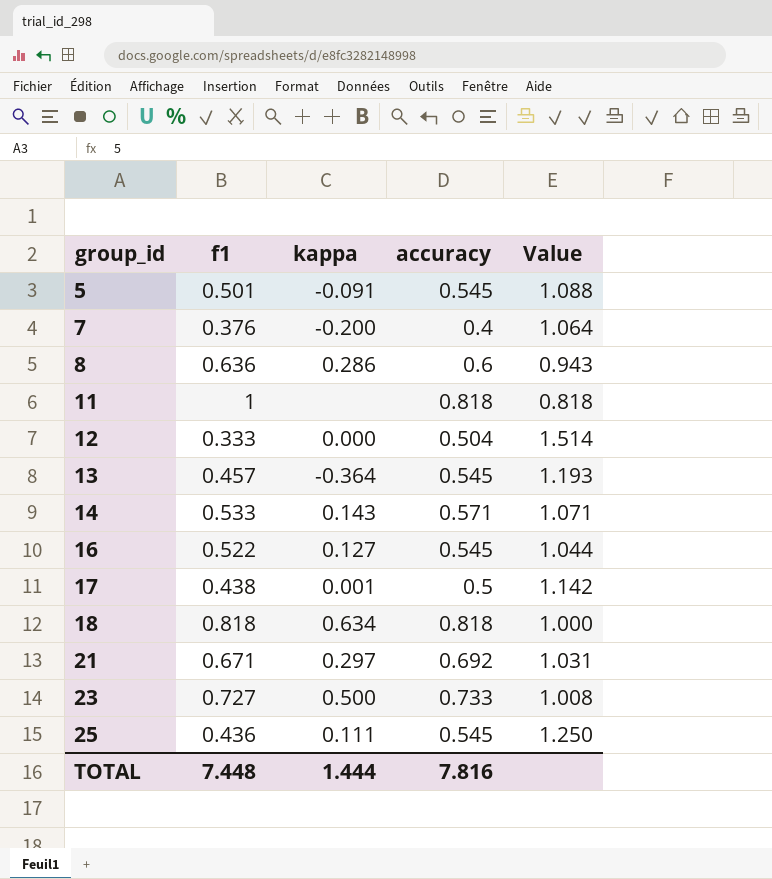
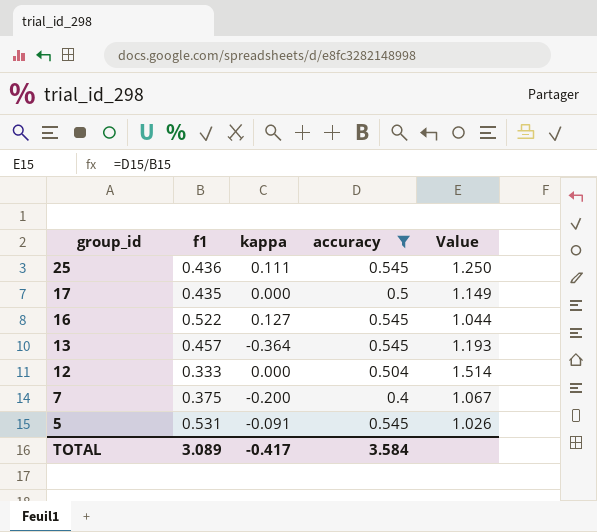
filter: none -> accuracy <= 0.545
row order: group_id ascending -> group_id descending
17 | f1: 0.438 -> 0.435
17 | kappa: 0.001 -> 0.000
17 | Value: 1.142 -> 1.149
7 | f1: 0.376 -> 0.375
7 | Value: 1.064 -> 1.067
5 | f1: 0.501 -> 0.531
5 | Value: 1.088 -> 1.026
TOTAL | f1: 7.448 -> 3.089
TOTAL | kappa: 1.444 -> -0.417
TOTAL | accuracy: 7.816 -> 3.584

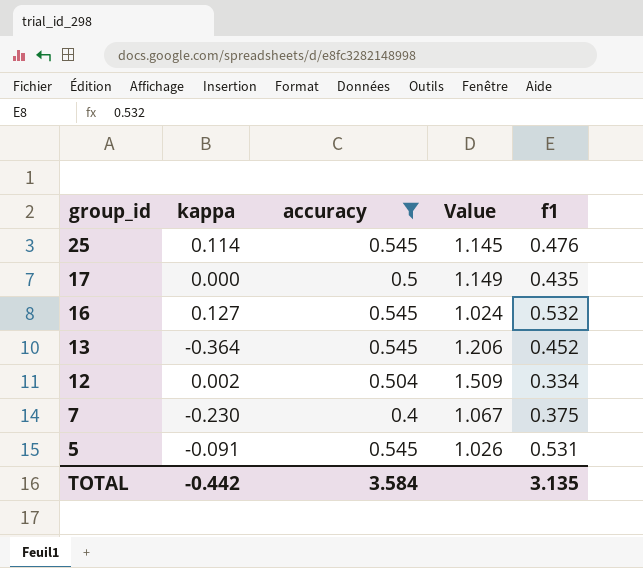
column f1 | position: 2 -> 5
25 | kappa: 0.111 -> 0.114
25 | Value: 1.250 -> 1.145
25 | f1: 0.436 -> 0.476
16 | Value: 1.044 -> 1.024
16 | f1: 0.522 -> 0.532
13 | Value: 1.193 -> 1.206
13 | f1: 0.457 -> 0.452
12 | kappa: 0.000 -> 0.002
12 | Value: 1.514 -> 1.509
12 | f1: 0.333 -> 0.334
7 | kappa: -0.200 -> -0.230
TOTAL | kappa: -0.417 -> -0.442
TOTAL | f1: 3.089 -> 3.135

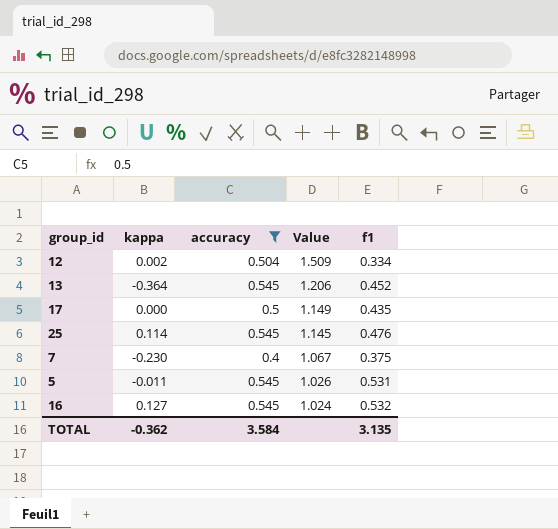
row order: group_id descending -> Value descending
5 | kappa: -0.091 -> -0.011
TOTAL | kappa: -0.442 -> -0.362

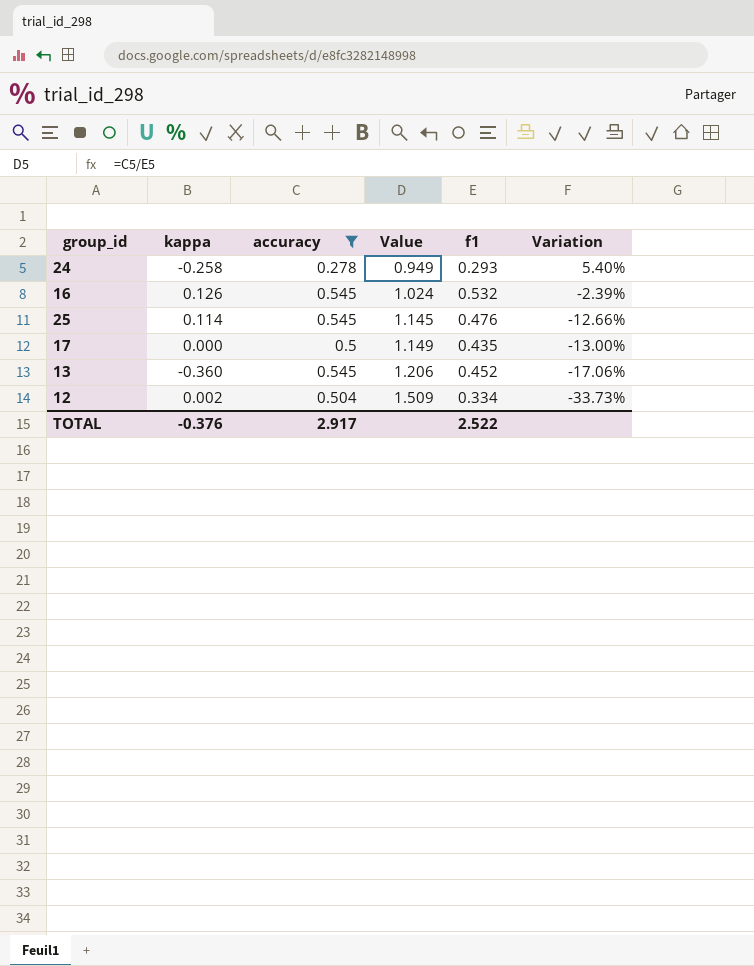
row order: Value descending -> Value ascending
column Variation | formula: none -> ([f1] - [accuracy]) / [accuracy]
row 7: -0.230 | 0.4 | 1.067 | 0.375 -> none
row 5: -0.011 | 0.545 | 1.026 | 0.531 -> none
row 24: none -> -0.258 | 0.278 | 0.949 | 0.293 | 5.40%
16 | kappa: 0.127 -> 0.126
13 | kappa: -0.364 -> -0.360
TOTAL | kappa: -0.362 -> -0.376
TOTAL | accuracy: 3.584 -> 2.917
TOTAL | f1: 3.135 -> 2.522

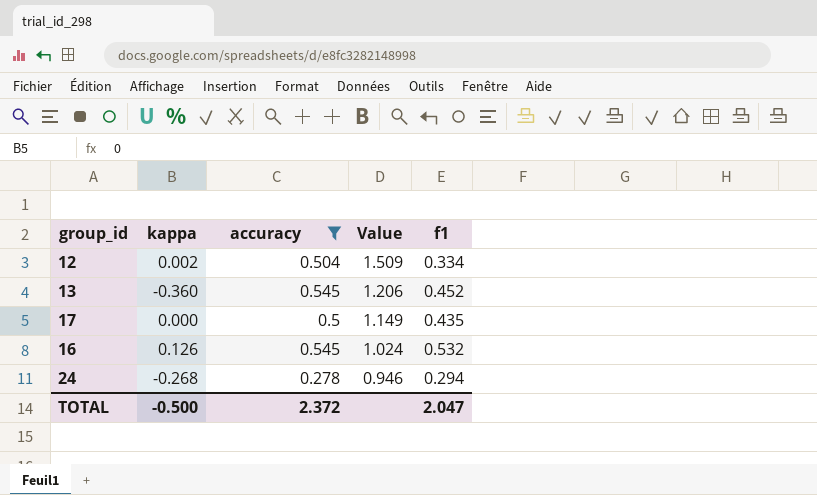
row order: Value ascending -> Value descending
column Variation | formula: ([f1] - [accuracy]) / [accuracy] -> none
row 25: 0.114 | 0.545 | 1.145 | 0.476 | -12.66% -> none
24 | kappa: -0.258 -> -0.268
24 | Value: 0.949 -> 0.946
24 | f1: 0.293 -> 0.294
TOTAL | kappa: -0.376 -> -0.500
TOTAL | accuracy: 2.917 -> 2.372
TOTAL | f1: 2.522 -> 2.047

